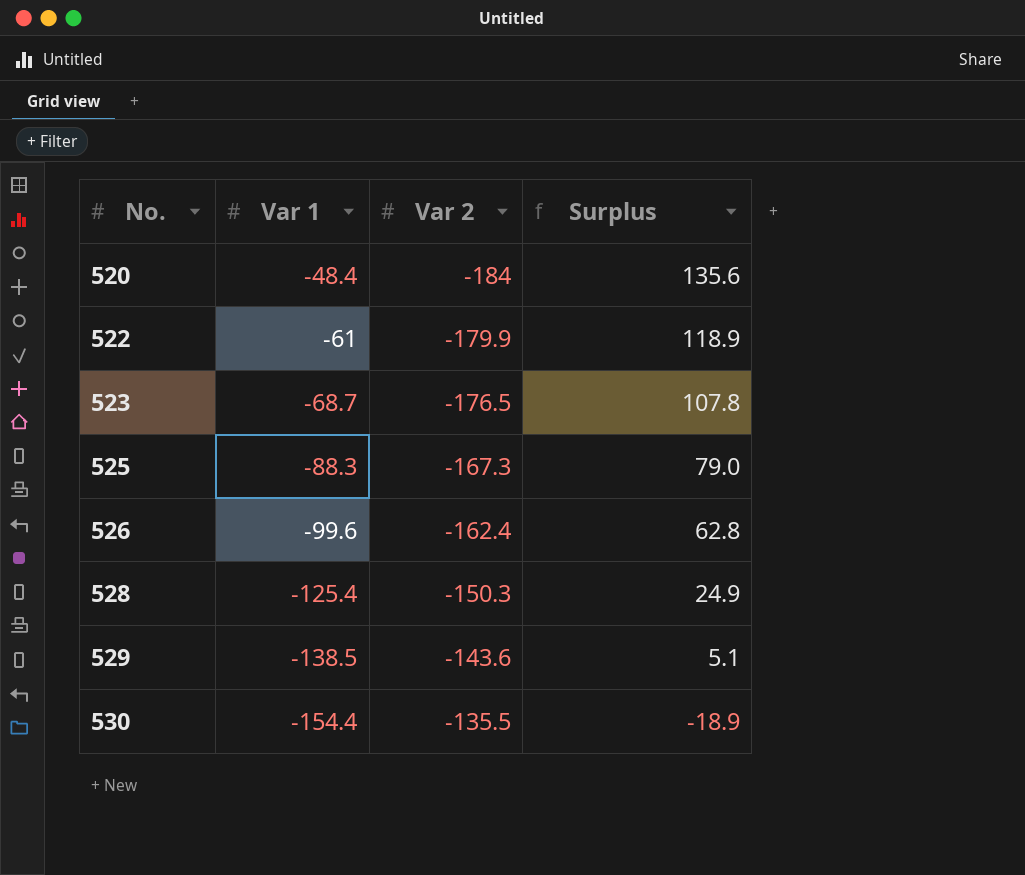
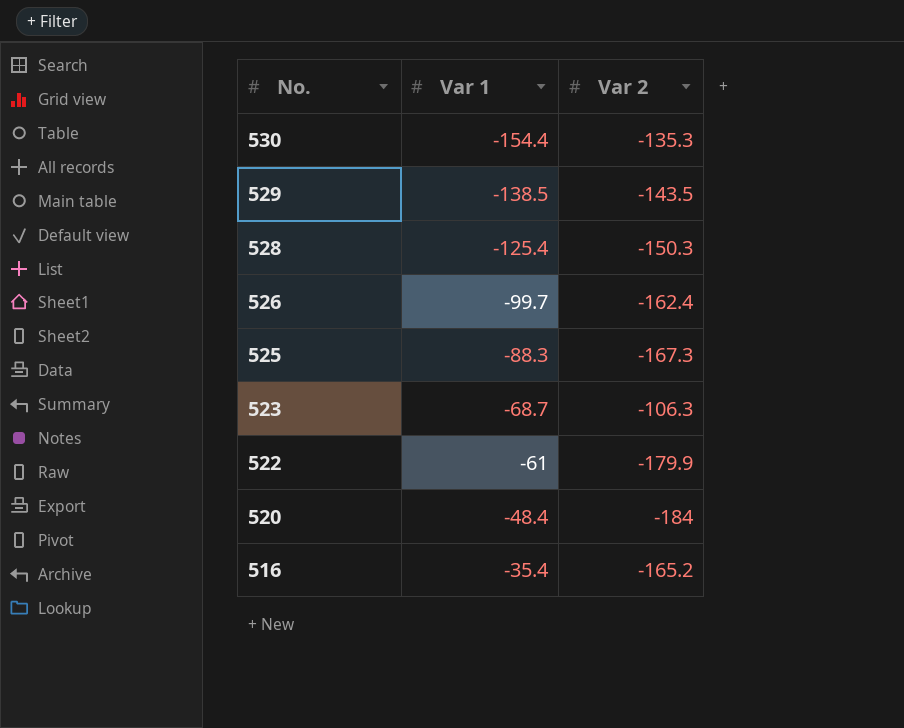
row order: No. ascending -> No. descending
column Surplus | formula: [Var 1] - [Var 2] -> none
530 | Var 2: -135.5 -> -135.3
529 | Var 2: -143.6 -> -143.5
526 | Var 1: -99.6 -> -99.7
523 | Var 2: -176.5 -> -106.3
row 516: none -> -35.4 | -165.2

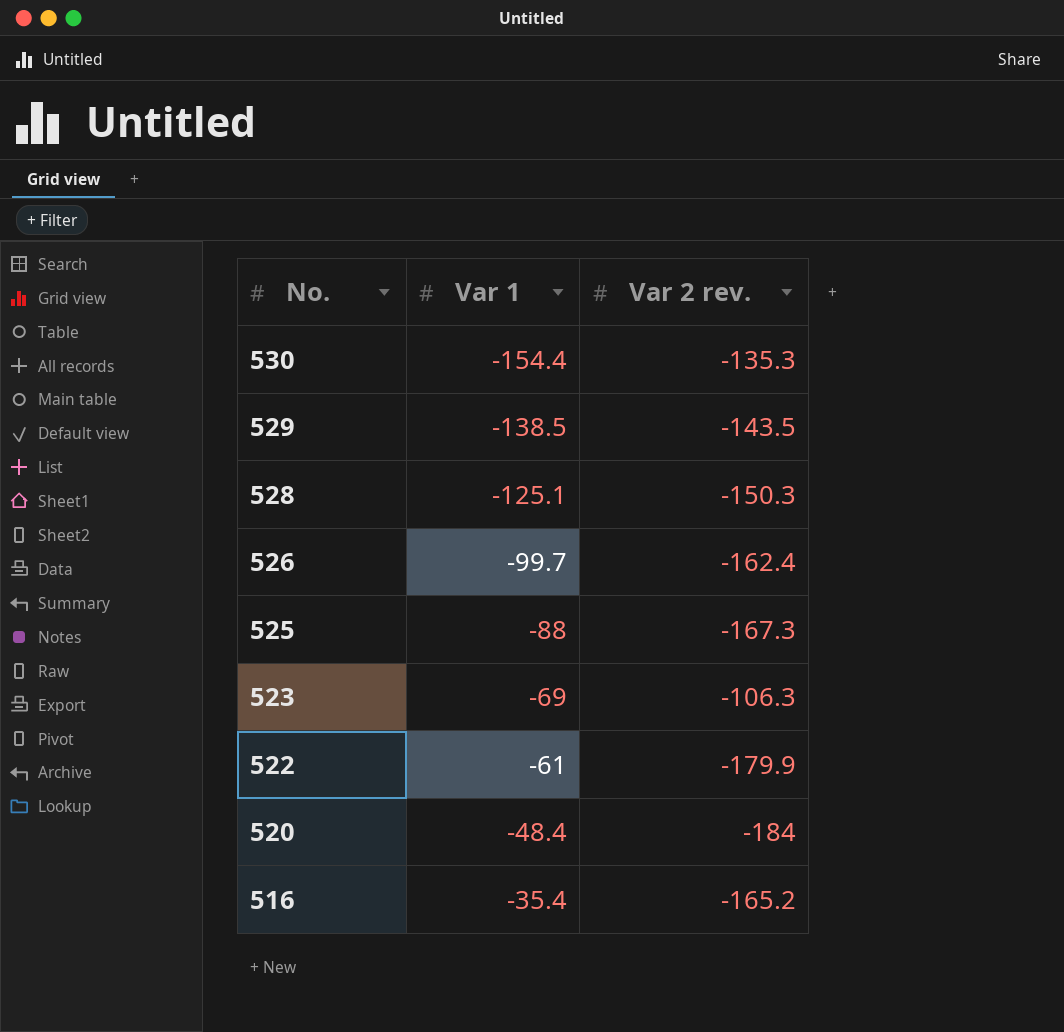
column name: Var 2 -> Var 2 rev.
528 | Var 1: -125.4 -> -125.1
525 | Var 1: -88.3 -> -88
523 | Var 1: -68.7 -> -69

